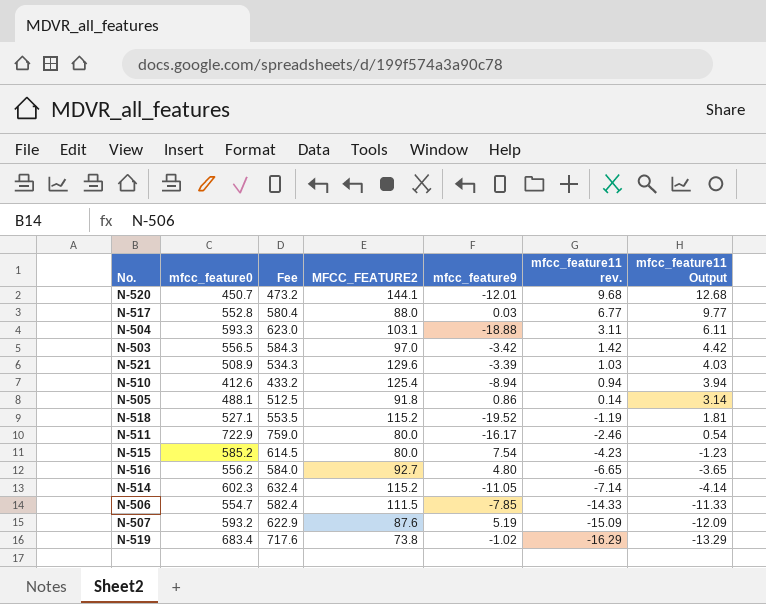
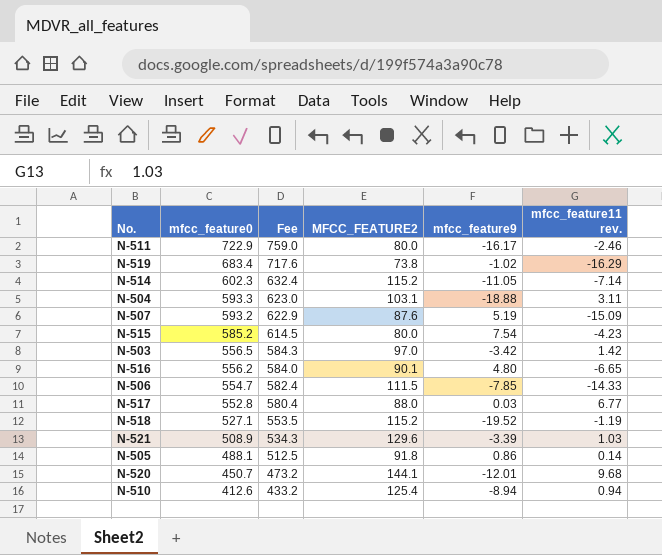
row order: mfcc_feature11 rev. descending -> mfcc_feature0 descending
column mfcc_feature11 Output | formula: [mfcc_feature11 rev.] + 3 -> none
N-516 | MFCC_FEATURE2: 92.7 -> 90.1

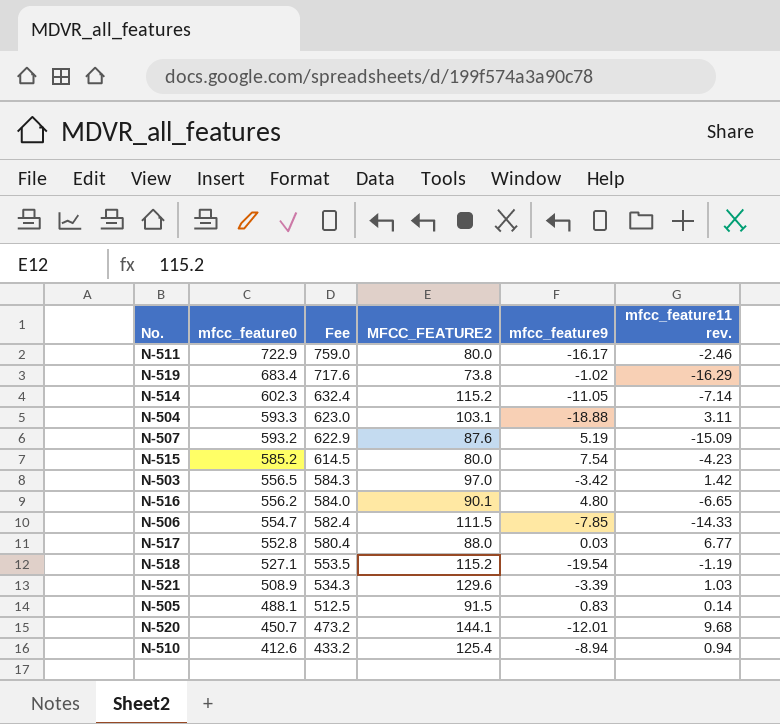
N-518 | mfcc_feature9: -19.52 -> -19.54
N-505 | MFCC_FEATURE2: 91.8 -> 91.5
N-505 | mfcc_feature9: 0.86 -> 0.83

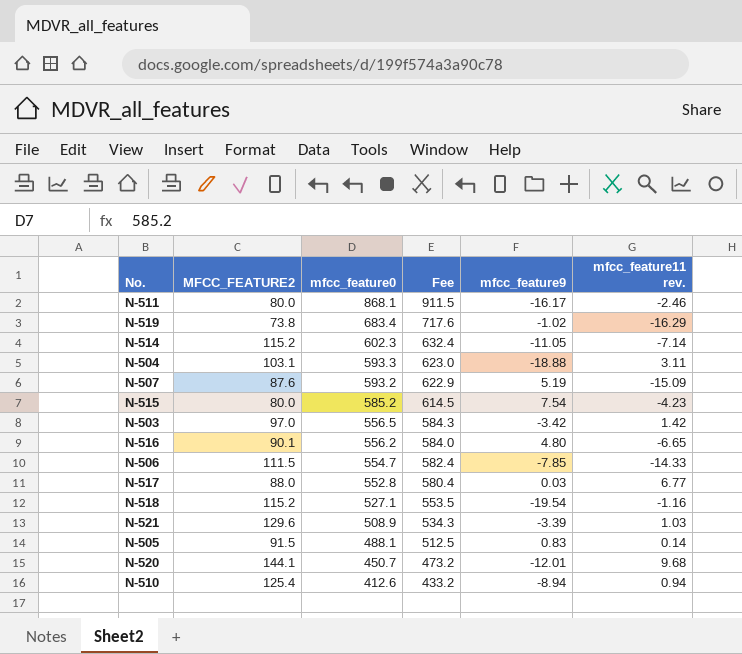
column MFCC_FEATURE2 | position: 4 -> 2
N-511 | mfcc_feature0: 722.9 -> 868.1
N-511 | Fee: 759.0 -> 911.5
N-518 | mfcc_feature11 rev.: -1.19 -> -1.16

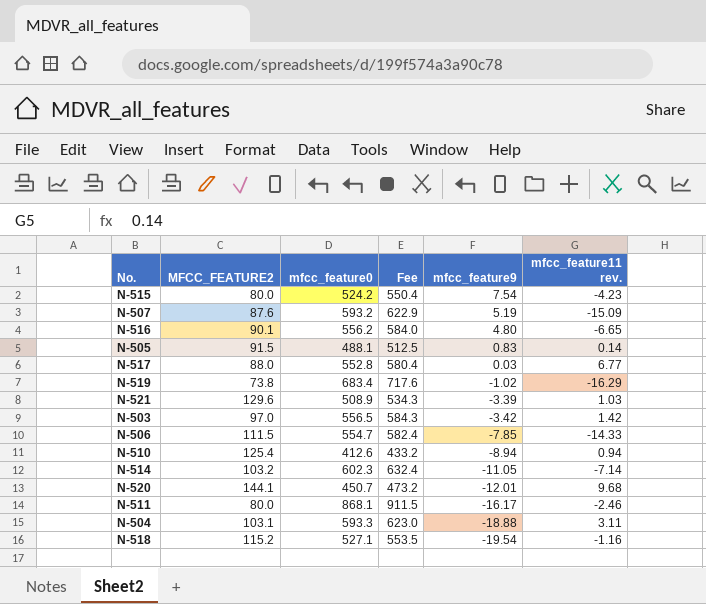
row order: mfcc_feature0 descending -> mfcc_feature9 descending
N-515 | mfcc_feature0: 585.2 -> 524.2
N-515 | Fee: 614.5 -> 550.4
N-514 | MFCC_FEATURE2: 115.2 -> 103.2

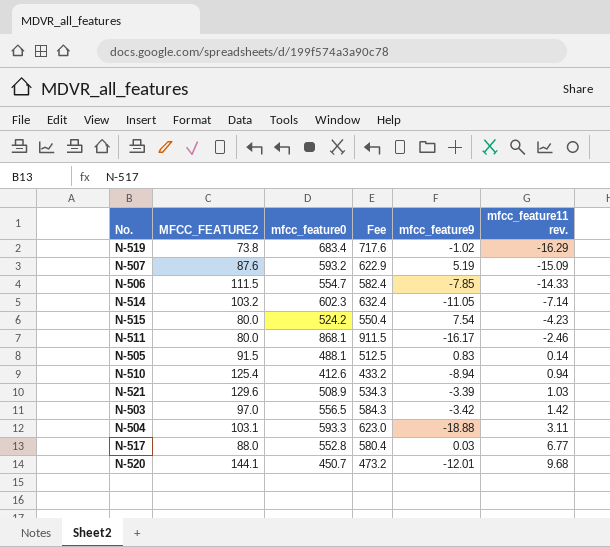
row order: mfcc_feature9 descending -> mfcc_feature11 rev. ascending
row N-516: 90.1 | 556.2 | 584.0 | 4.80 | -6.65 -> none
row N-518: 115.2 | 527.1 | 553.5 | -19.54 | -1.16 -> none

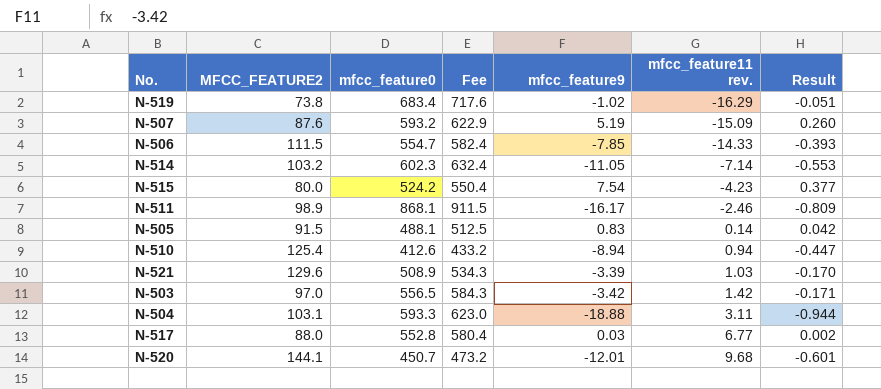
column Result | formula: none -> [mfcc_feature9] * 0.05
N-511 | MFCC_FEATURE2: 80.0 -> 98.9

